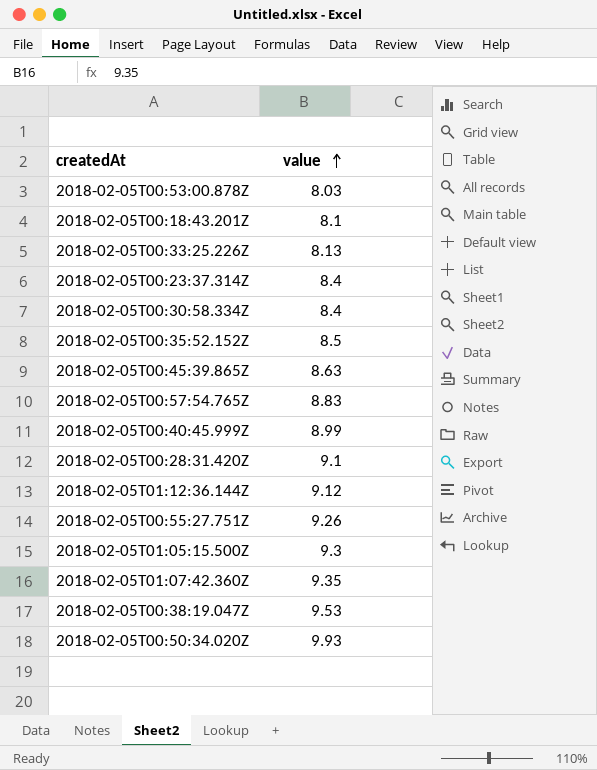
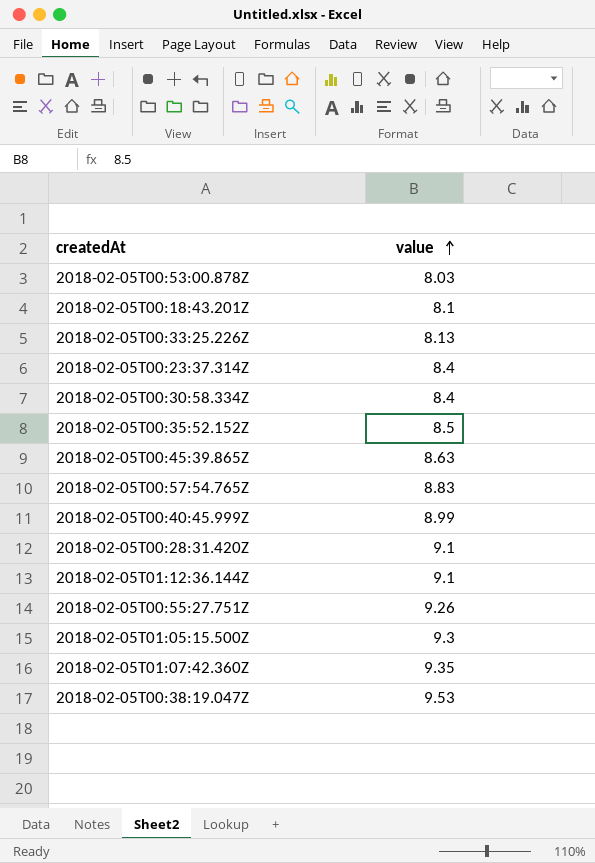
row 2018-02-05T00:50:34.020Z: 9.93 -> none
2018-02-05T01:12:36.144Z | value: 9.12 -> 9.1

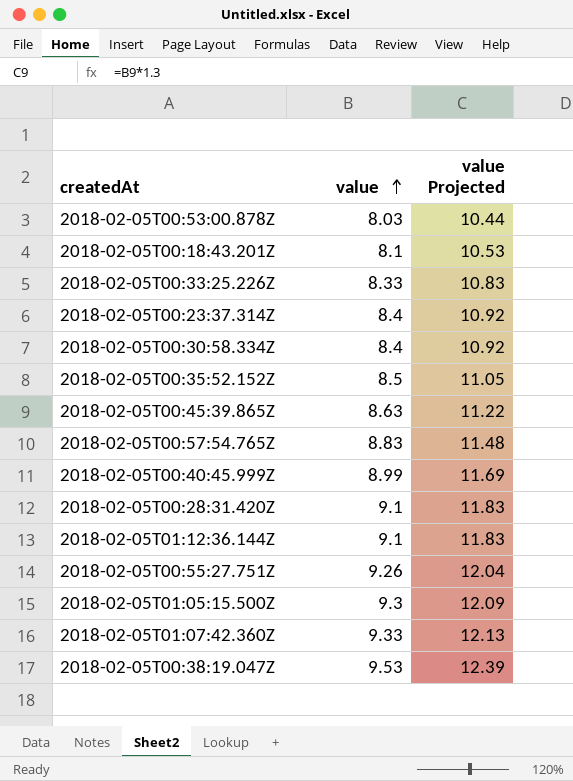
column value Projected | formula: none -> [value] * 1.3
2018-02-05T00:33:25.226Z | value: 8.13 -> 8.33
2018-02-05T01:07:42.360Z | value: 9.35 -> 9.33

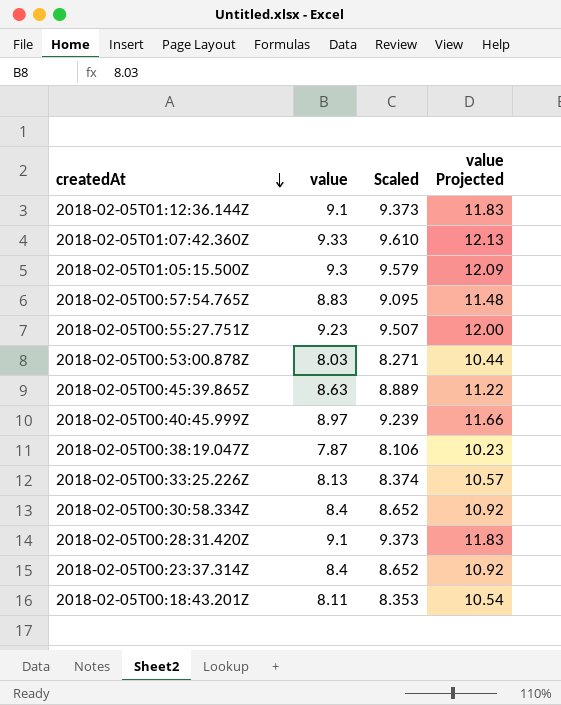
row order: value ascending -> createdAt descending
column Scaled | formula: none -> [value] * 1.03
row 2018-02-05T00:35:52.152Z: 8.5 | 11.05 -> none
2018-02-05T00:55:27.751Z | value: 9.26 -> 9.23
2018-02-05T00:55:27.751Z | value Projected: 12.04 -> 12.00
2018-02-05T00:40:45.999Z | value: 8.99 -> 8.97
2018-02-05T00:40:45.999Z | value Projected: 11.69 -> 11.66
2018-02-05T00:38:19.047Z | value: 9.53 -> 7.87
2018-02-05T00:38:19.047Z | value Projected: 12.39 -> 10.23
2018-02-05T00:33:25.226Z | value: 8.33 -> 8.13
2018-02-05T00:33:25.226Z | value Projected: 10.83 -> 10.57
2018-02-05T00:18:43.201Z | value: 8.1 -> 8.11
2018-02-05T00:18:43.201Z | value Projected: 10.53 -> 10.54

